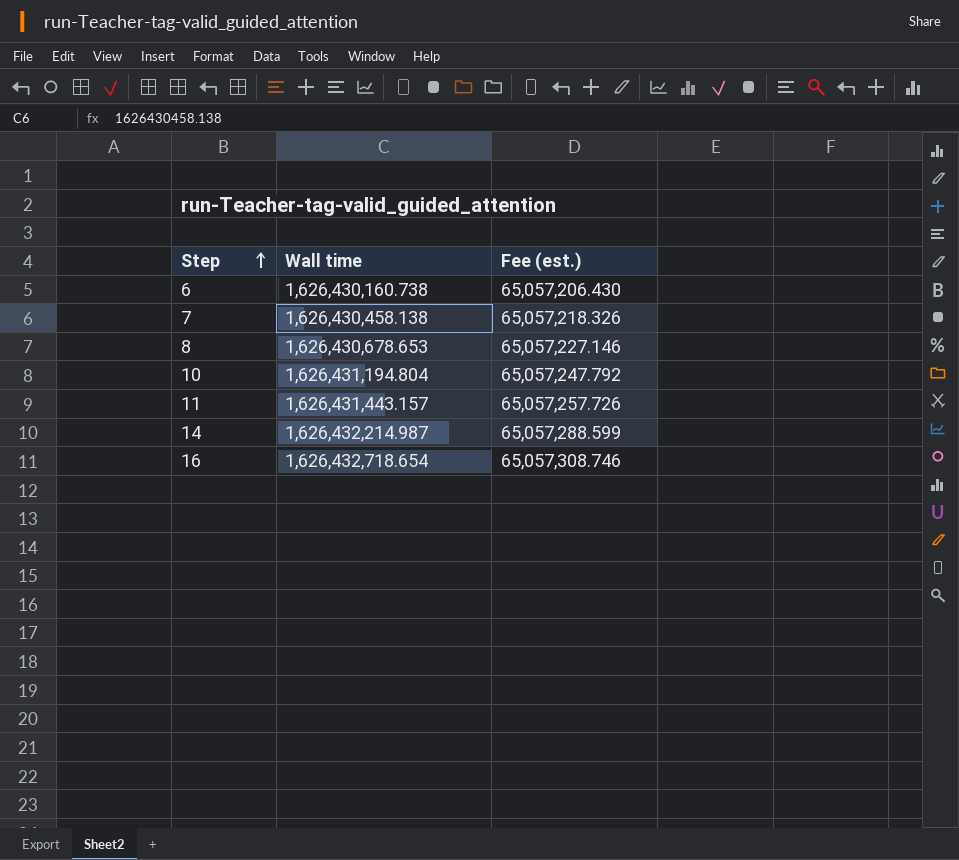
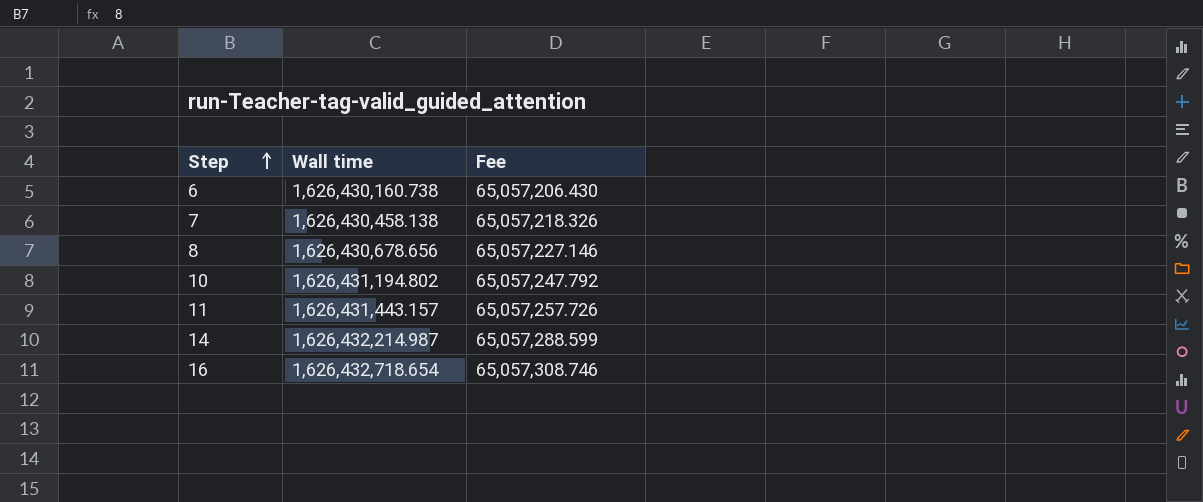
column name: Fee (est.) -> Fee
8 | Wall time: 1,626,430,678.653 -> 1,626,430,678.656
10 | Wall time: 1,626,431,194.804 -> 1,626,431,194.802

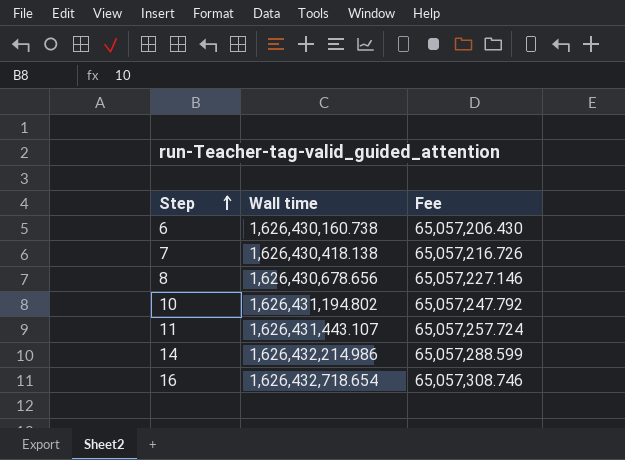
7 | Wall time: 1,626,430,458.138 -> 1,626,430,418.138
7 | Fee: 65,057,218.326 -> 65,057,216.726
11 | Wall time: 1,626,431,443.157 -> 1,626,431,443.107
11 | Fee: 65,057,257.726 -> 65,057,257.724
14 | Wall time: 1,626,432,214.987 -> 1,626,432,214.986

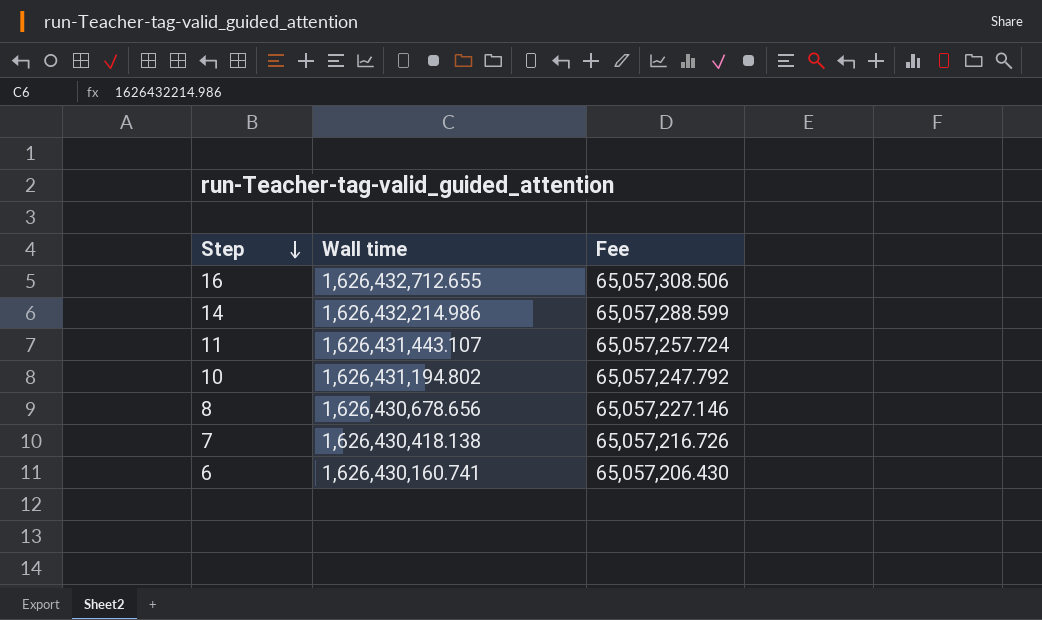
row order: Step ascending -> Step descending
16 | Wall time: 1,626,432,718.654 -> 1,626,432,712.655
16 | Fee: 65,057,308.746 -> 65,057,308.506
6 | Wall time: 1,626,430,160.738 -> 1,626,430,160.741

